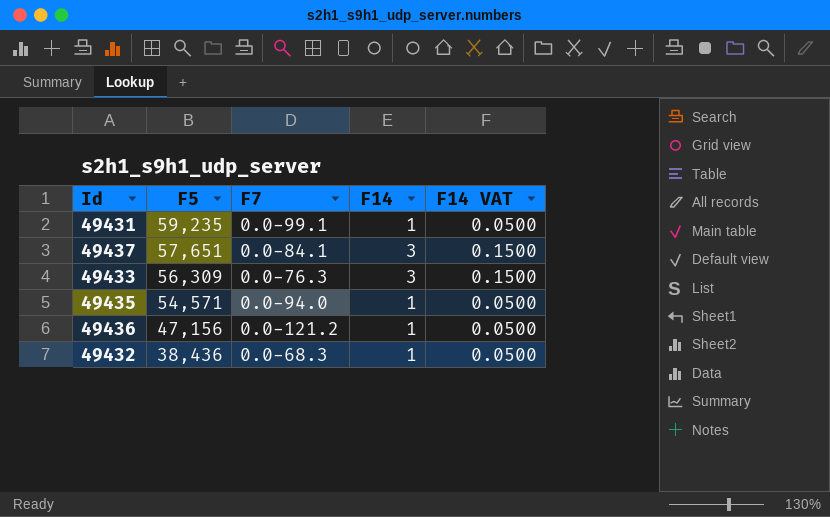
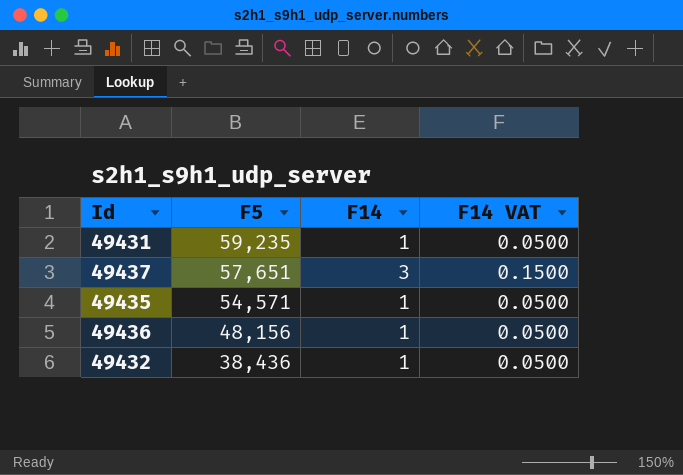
column F7 | position: 3 -> none
row 49433: 56,309 | 0.0-76.3 | 3 | 0.1500 -> none
49436 | F5: 47,156 -> 48,156

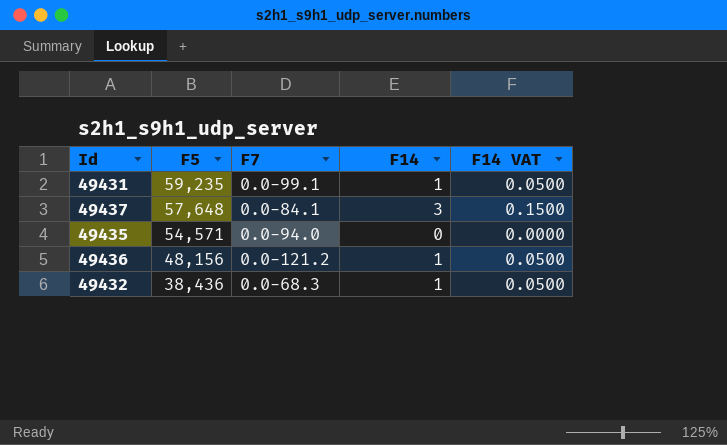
column F7 | position: none -> 3
49437 | F5: 57,651 -> 57,648
49435 | F14: 1 -> 0
49435 | F14 VAT: 0.0500 -> 0.0000

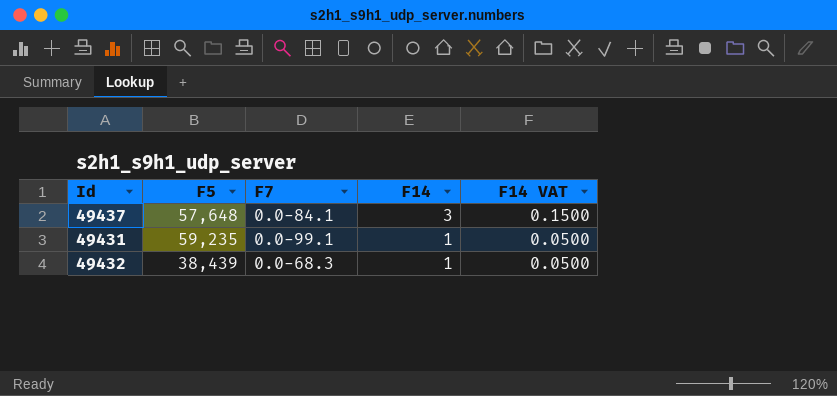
row order: F5 descending -> F14 descending
row 49435: 54,571 | 0.0-94.0 | 0 | 0.0000 -> none
row 49436: 48,156 | 0.0-121.2 | 1 | 0.0500 -> none
49432 | F5: 38,436 -> 38,439

